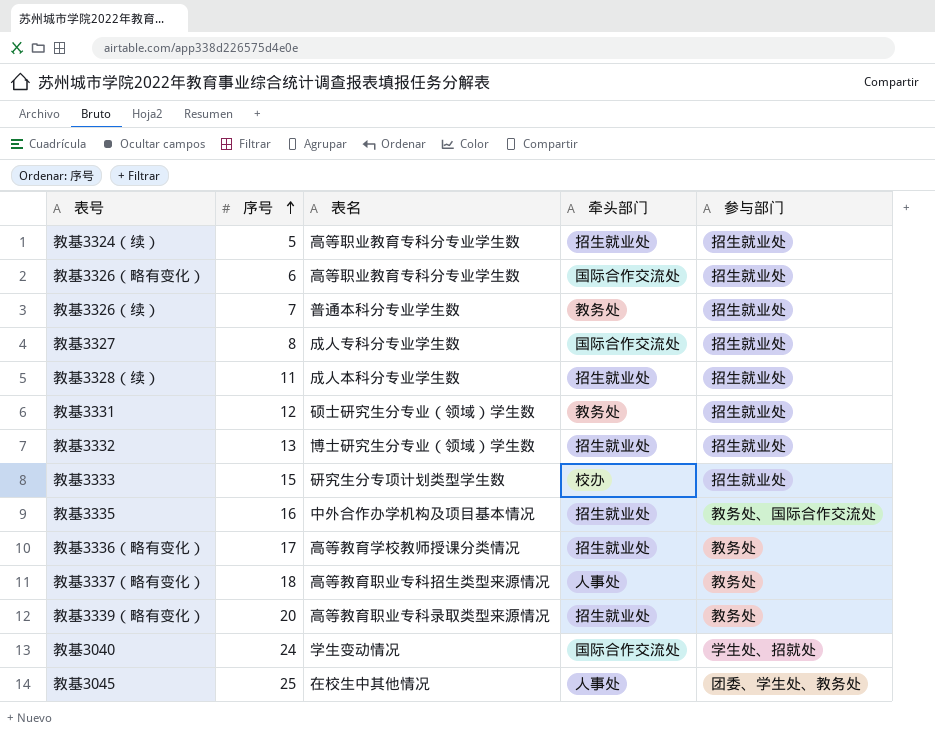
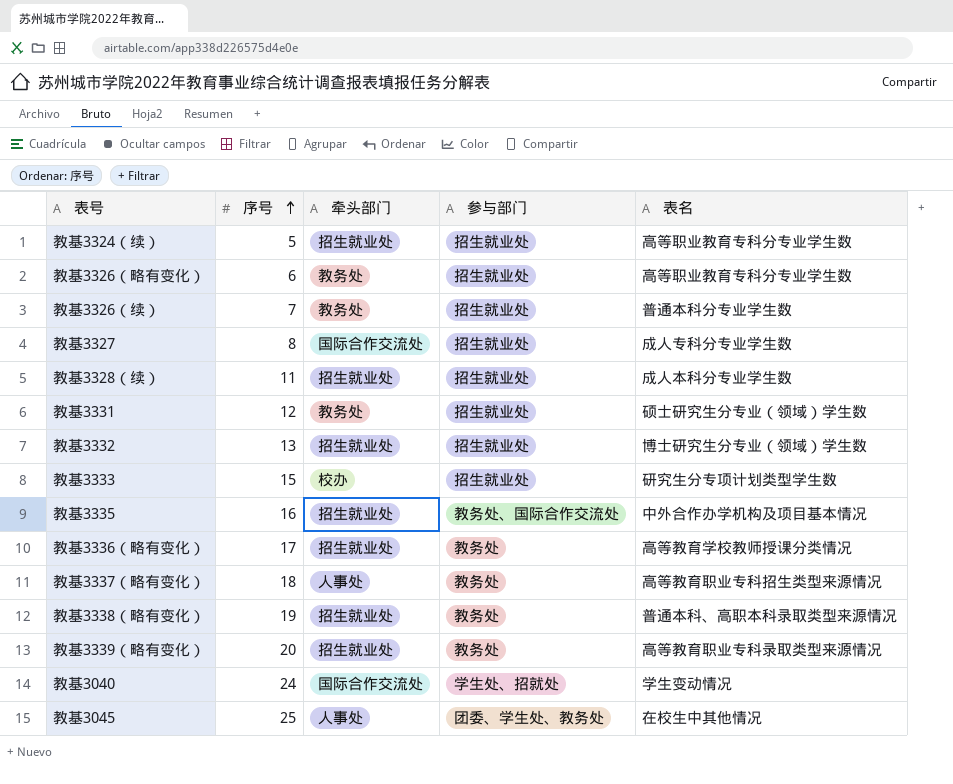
column 表名 | position: 3 -> 5
教基3326（略有变化） | 牵头部门: 国际合作交流处 -> 教务处
row 教基3338（略有变化）: none -> 19 | 招生就业处 | 教务处 | 普通本科、高职本科录取类型来源情况

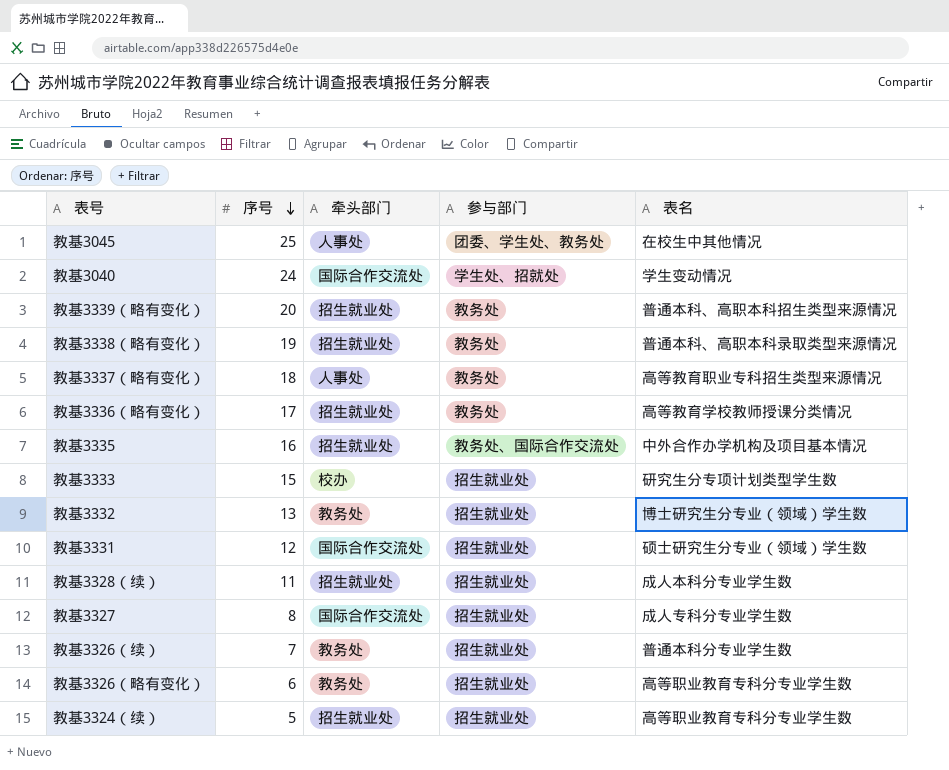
row order: 序号 ascending -> 序号 descending
教基3339（略有变化） | 表名: 高等教育职业专科录取类型来源情况 -> 普通本科、高职本科招生类型来源情况
教基3332 | 牵头部门: 招生就业处 -> 教务处
教基3331 | 牵头部门: 教务处 -> 国际合作交流处

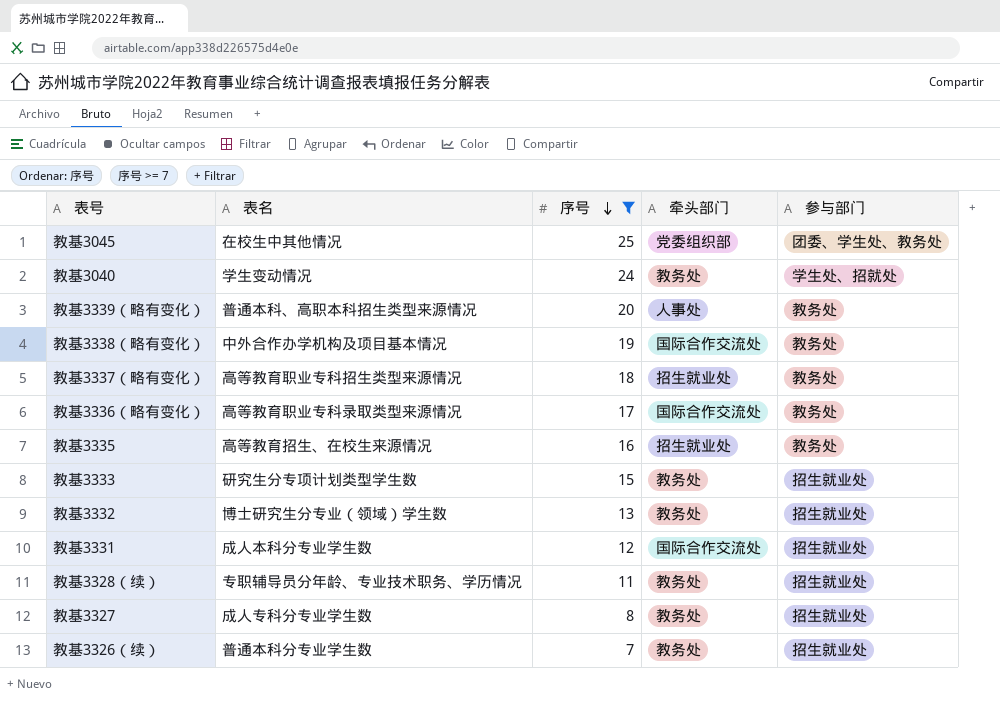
filter: none -> 序号 >= 7
column 表名 | position: 5 -> 2
教基3045 | 牵头部门: 人事处 -> 党委组织部
教基3040 | 牵头部门: 国际合作交流处 -> 教务处
教基3339（略有变化） | 牵头部门: 招生就业处 -> 人事处
教基3338（略有变化） | 表名: 普通本科、高职本科录取类型来源情况 -> 中外合作办学机构及项目基本情况
教基3338（略有变化） | 牵头部门: 招生就业处 -> 国际合作交流处
教基3337（略有变化） | 牵头部门: 人事处 -> 招生就业处
教基3336（略有变化） | 表名: 高等教育学校教师授课分类情况 -> 高等教育职业专科录取类型来源情况
教基3336（略有变化） | 牵头部门: 招生就业处 -> 国际合作交流处
教基3335 | 表名: 中外合作办学机构及项目基本情况 -> 高等教育招生、在校生来源情况
教基3335 | 参与部门: 教务处、国际合作交流处 -> 教务处
教基3333 | 牵头部门: 校办 -> 教务处
教基3331 | 表名: 硕士研究生分专业（领域）学生数 -> 成人本科分专业学生数
教基3328（续） | 表名: 成人本科分专业学生数 -> 专职辅导员分年龄、专业技术职务、学历情况
教基3328（续） | 牵头部门: 招生就业处 -> 教务处
教基3327 | 牵头部门: 国际合作交流处 -> 教务处

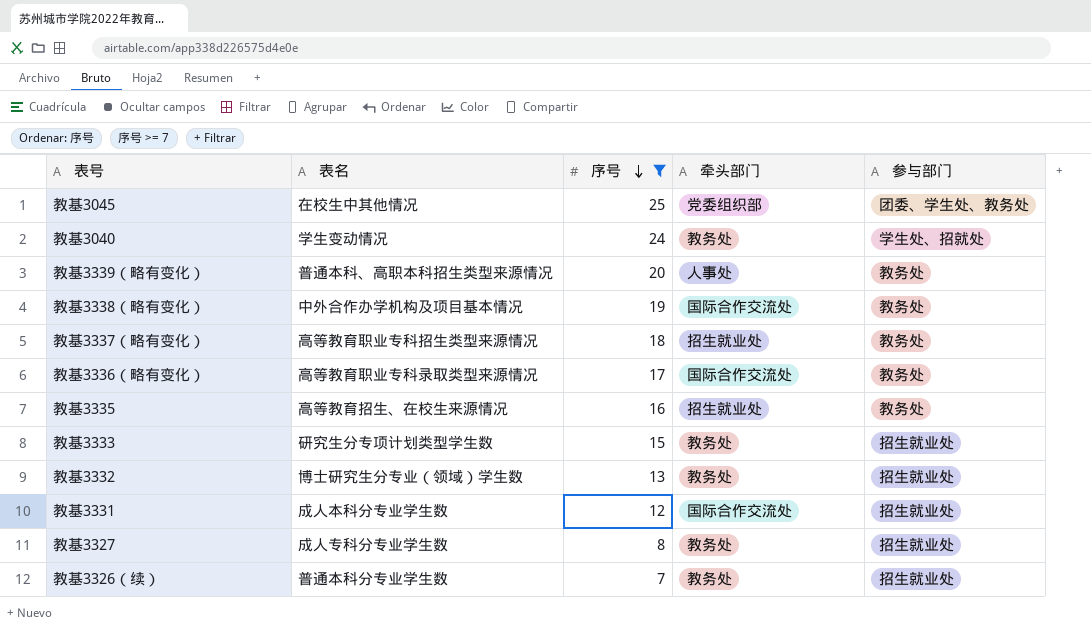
row 教基3328（续）: 专职辅导员分年龄、专业技术职务、学历情况 | 11 | 教务处 | 招生就业处 -> none

